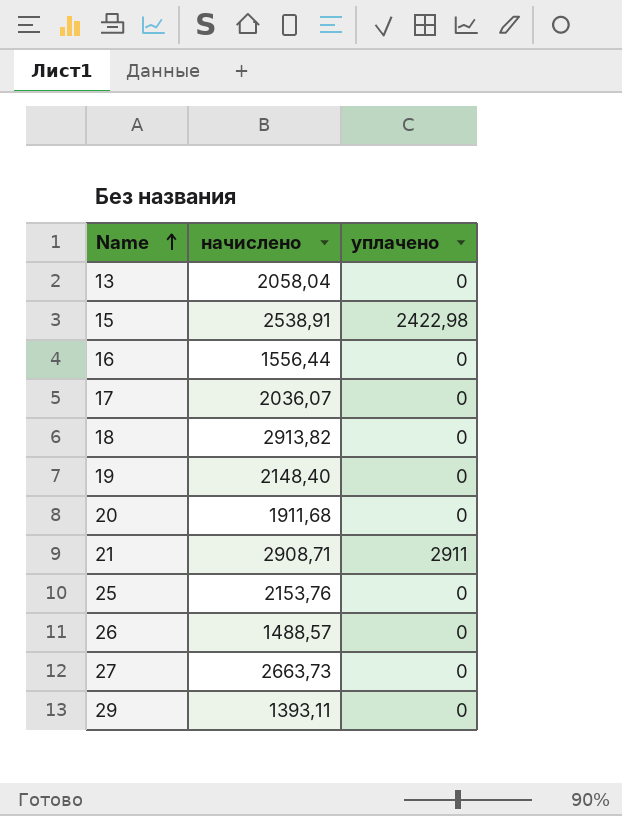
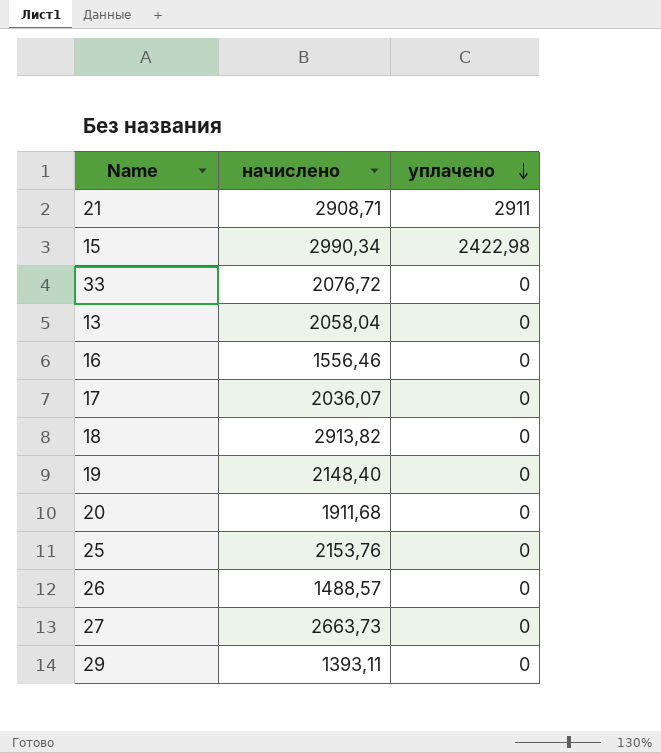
row order: Name ascending -> уплачено descending
15 | начислено: 2538,91 -> 2990,34
row 33: none -> 2076,72 | 0
16 | начислено: 1556,44 -> 1556,46

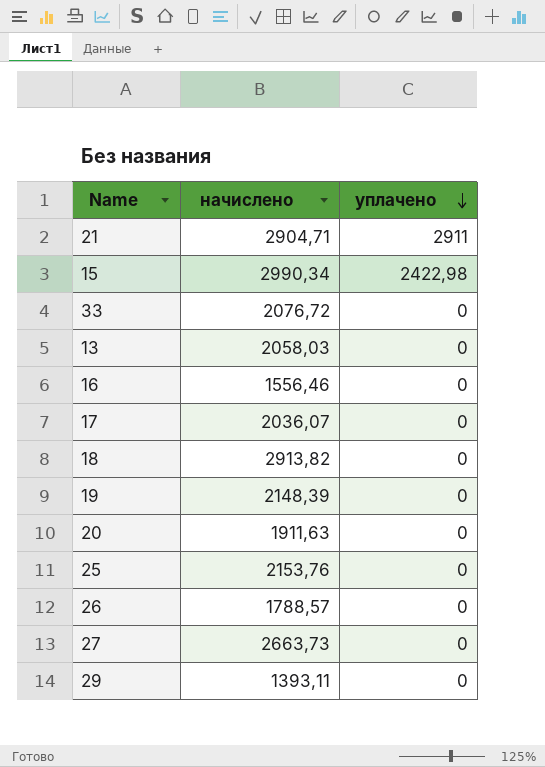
21 | начислено: 2908,71 -> 2904,71
13 | начислено: 2058,04 -> 2058,03
19 | начислено: 2148,40 -> 2148,39
20 | начислено: 1911,68 -> 1911,63
26 | начислено: 1488,57 -> 1788,57

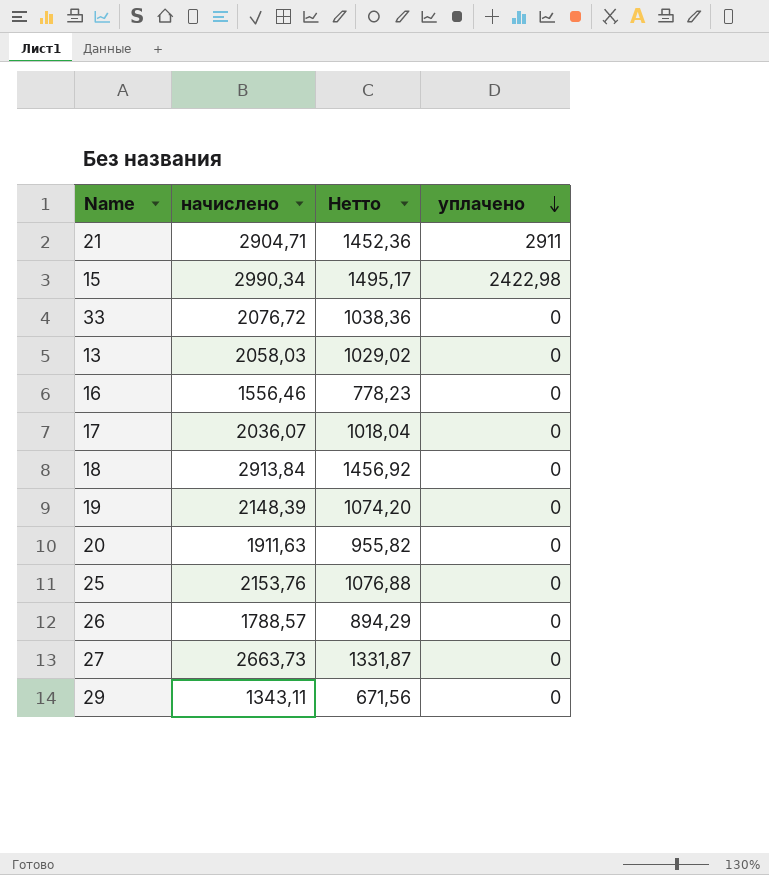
column Нетто | formula: none -> [начислено] * 0,5
18 | начислено: 2913,82 -> 2913,84
29 | начислено: 1393,11 -> 1343,11

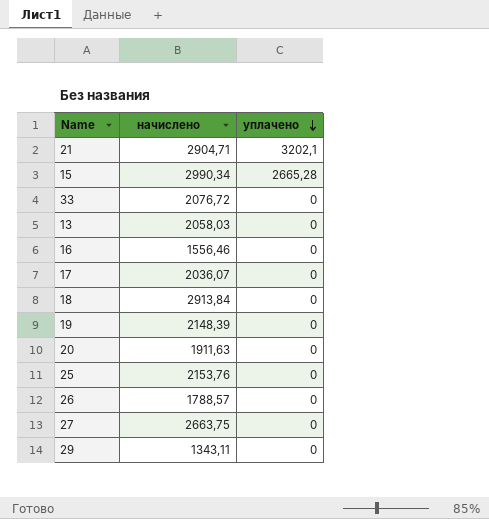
column Нетто | formula: [начислено] * 0,5 -> none
21 | уплачено: 2911 -> 3202,1
15 | уплачено: 2422,98 -> 2665,28
27 | начислено: 2663,73 -> 2663,75

